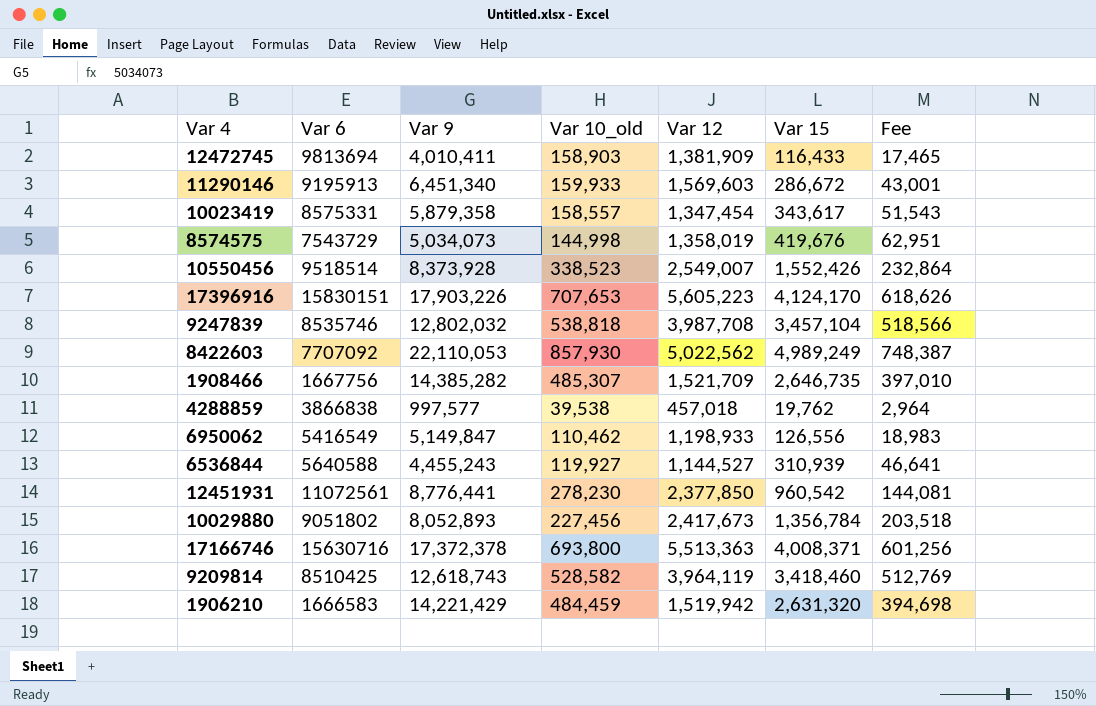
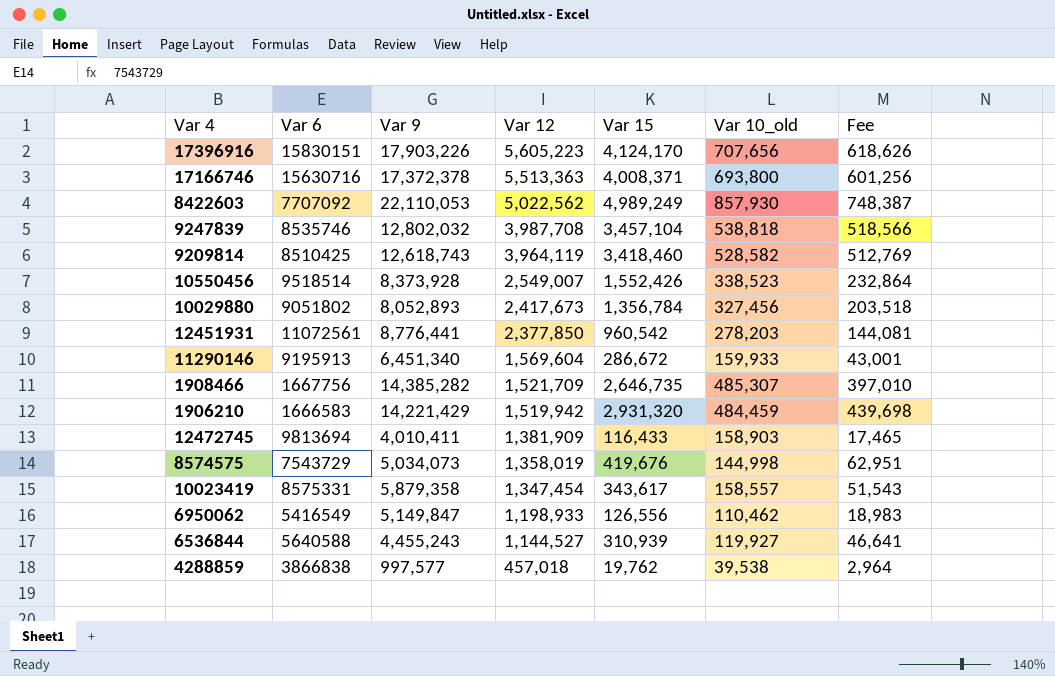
row order: none -> Var 12 descending
column Var 10_old | position: 4 -> 6
17396916 | Var 10_old: 707,653 -> 707,656
10029880 | Var 10_old: 227,456 -> 327,456
12451931 | Var 10_old: 278,230 -> 278,203
11290146 | Var 12: 1,569,603 -> 1,569,604
1906210 | Var 15: 2,631,320 -> 2,931,320
1906210 | Fee: 394,698 -> 439,698

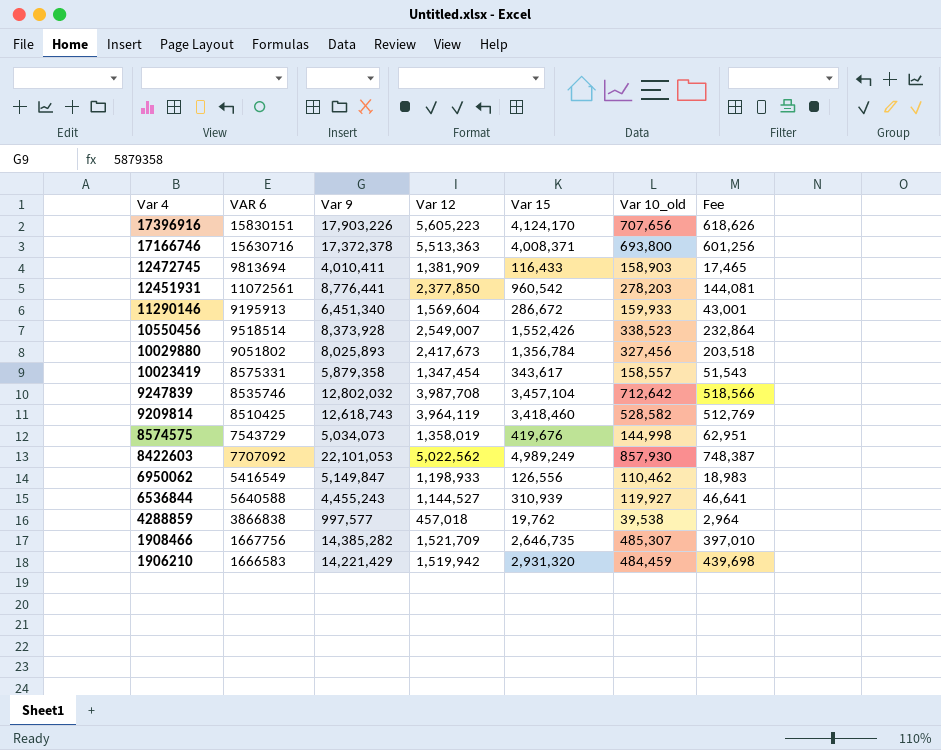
row order: Var 12 descending -> Var 4 descending
column name: Var 6 -> VAR 6
10029880 | Var 9: 8,052,893 -> 8,025,893
9247839 | Var 10_old: 538,818 -> 712,642
8422603 | Var 9: 22,110,053 -> 22,101,053

